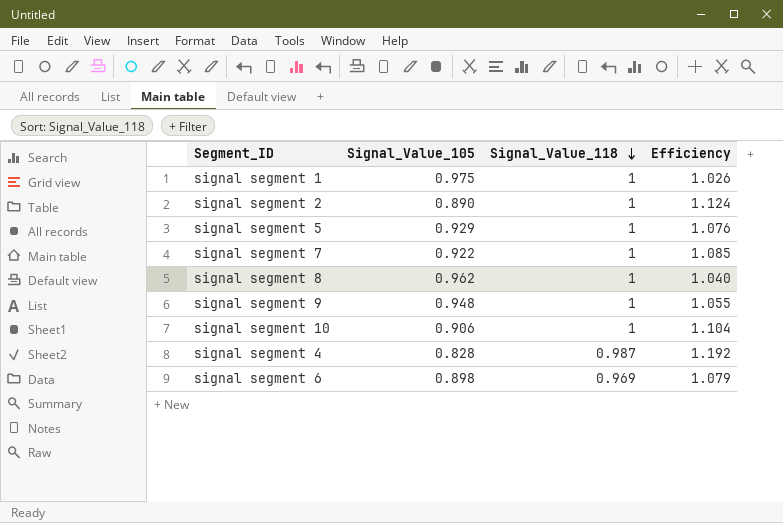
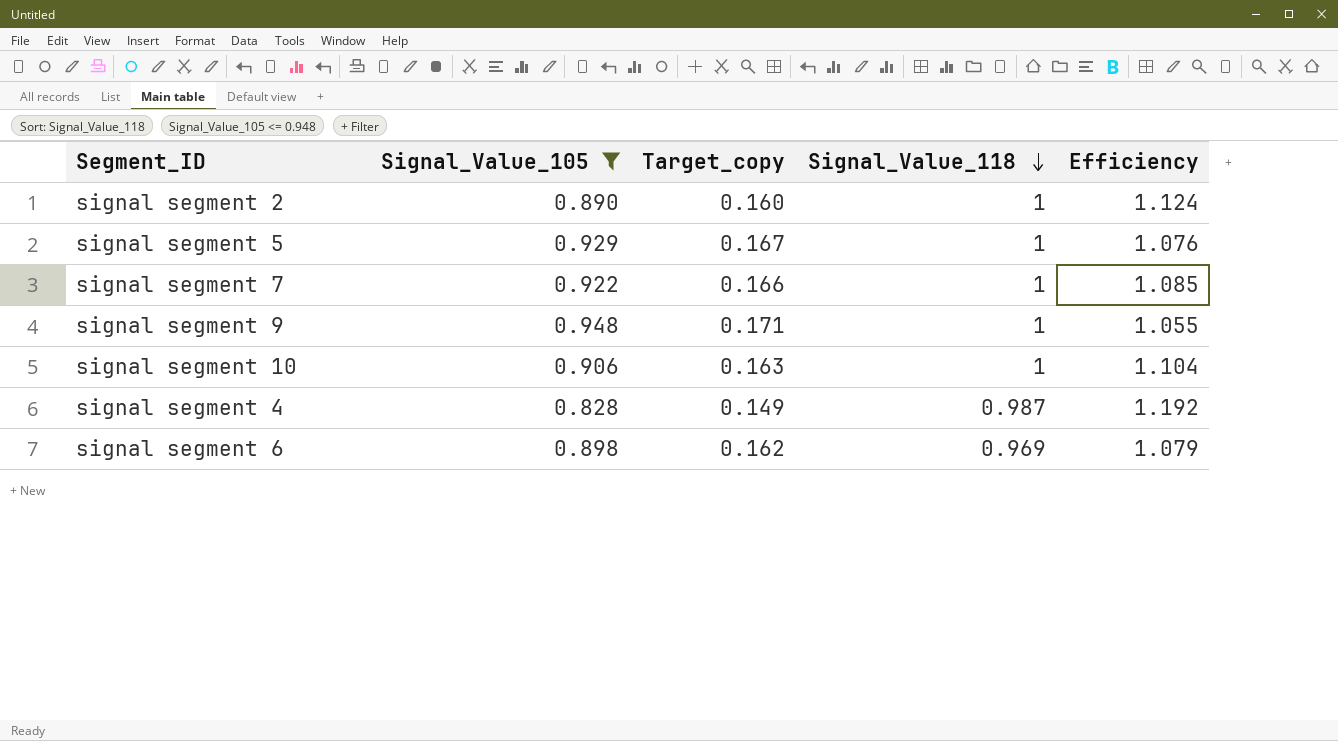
filter: none -> Signal_Value_105 <= 0.948
column Target_copy | formula: none -> [Signal_Value_105] * 0.18

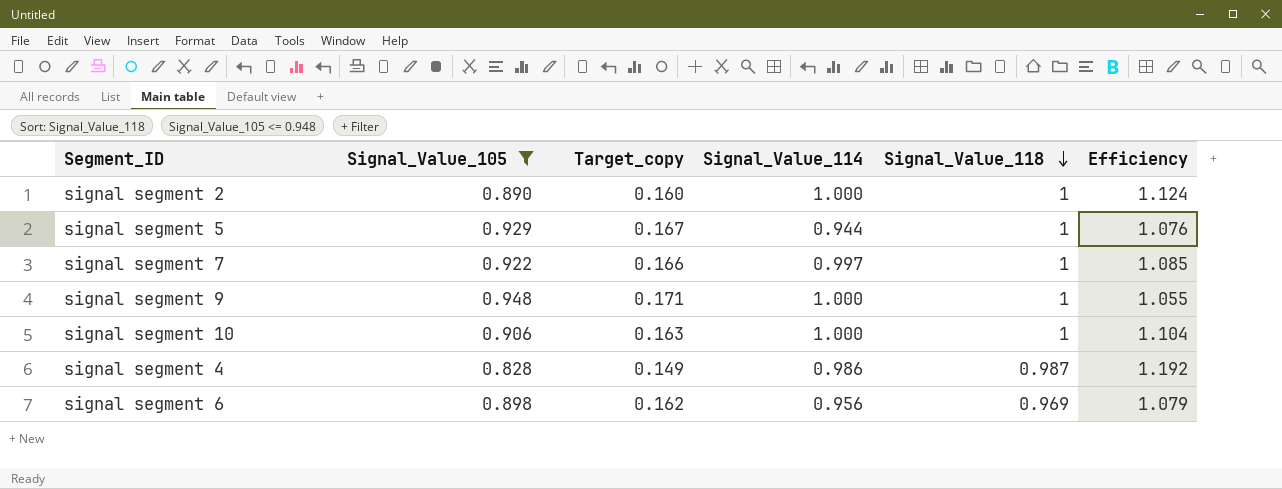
column Signal_Value_114 | position: none -> 4

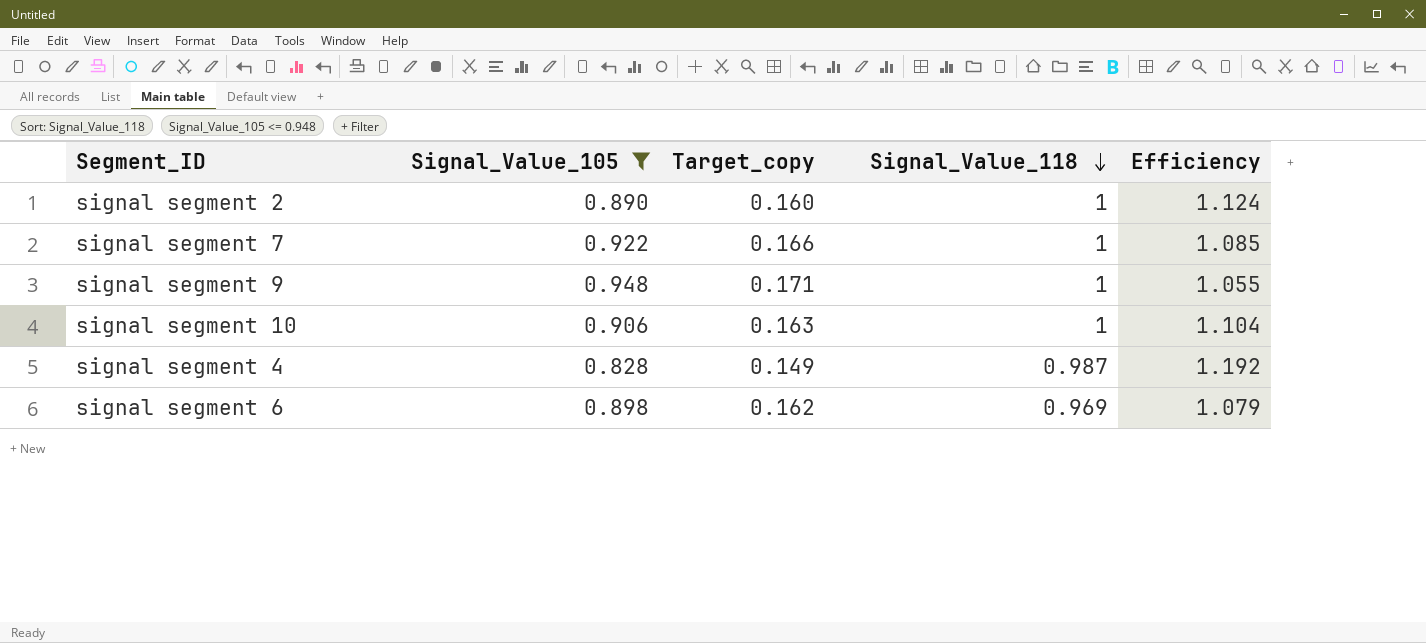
column Signal_Value_114 | position: 4 -> none
row signal segment 5: 0.929 | 0.167 | 0.944 | 1 | 1.076 -> none

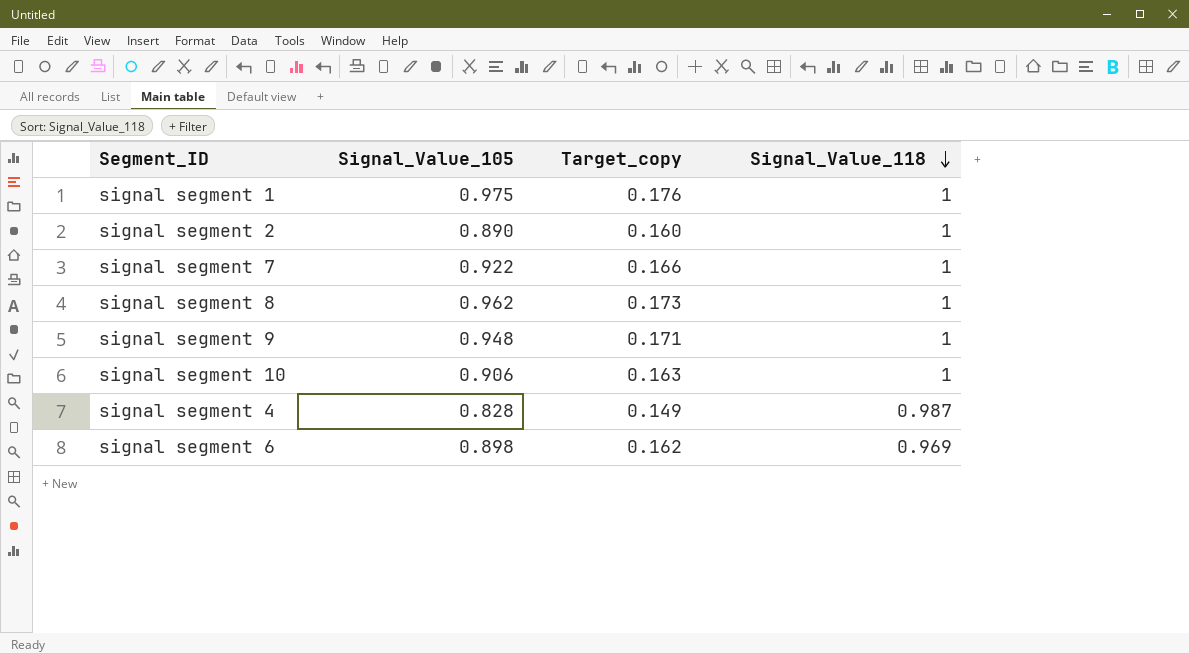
filter: Signal_Value_105 <= 0.948 -> none
column Efficiency | formula: [Signal_Value_118] / [Signal_Value_105] -> none

